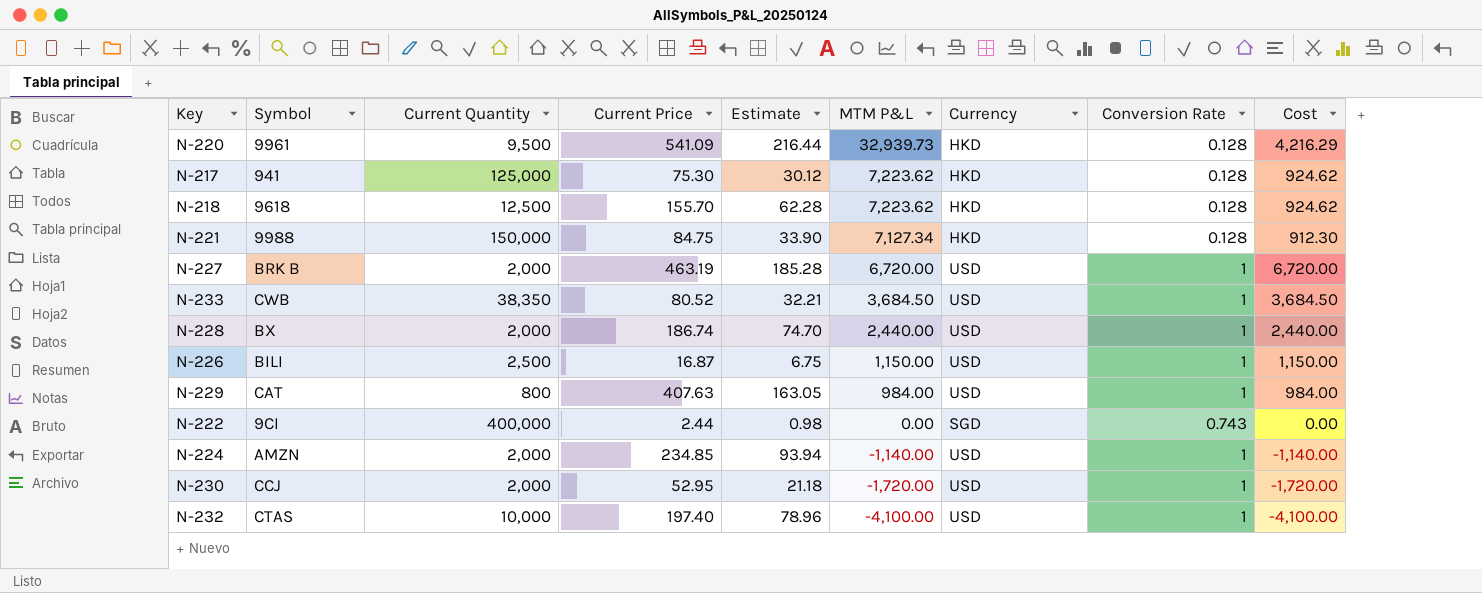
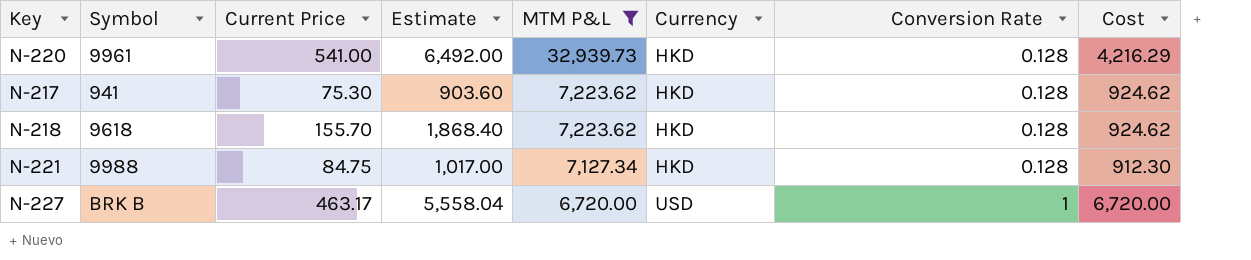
filter: none -> MTM P&L >= 6,720.00
column Current Quantity | position: 3 -> none
column Estimate | formula: [Current Price] * 0.4 -> [Current Price] * 12
N-220 | Current Price: 541.09 -> 541.00
N-227 | Current Price: 463.19 -> 463.17

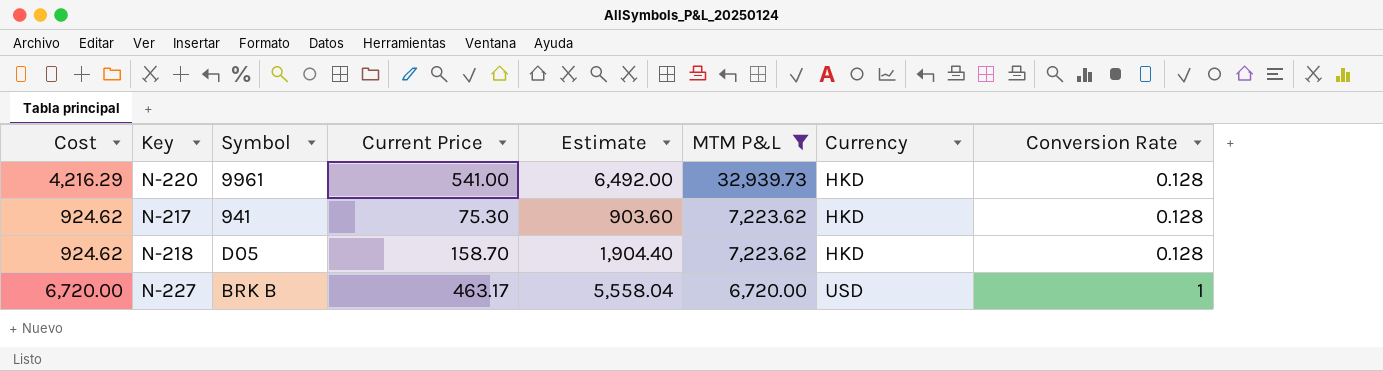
column Cost | position: 8 -> 1
row N-221: 9988 | 84.75 | 1,017.00 | 7,127.34 | HKD | 0.128 | 912.30 -> none
N-218 | Symbol: 9618 -> D05
N-218 | Current Price: 155.70 -> 158.70
N-218 | Estimate: 1,868.40 -> 1,904.40

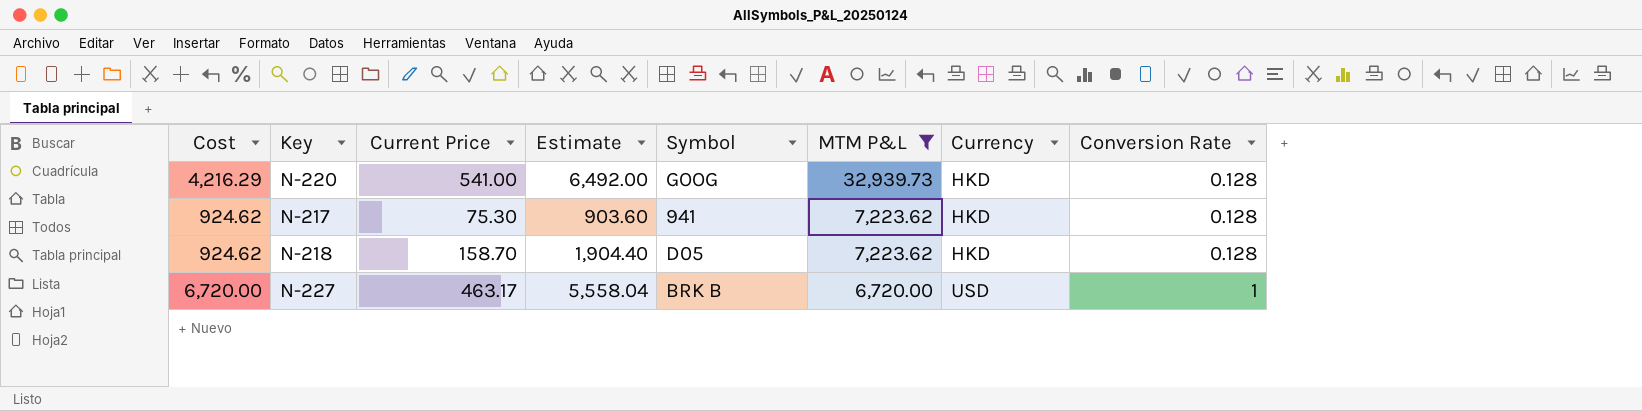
column Symbol | position: 3 -> 5
N-220 | Symbol: 9961 -> GOOG

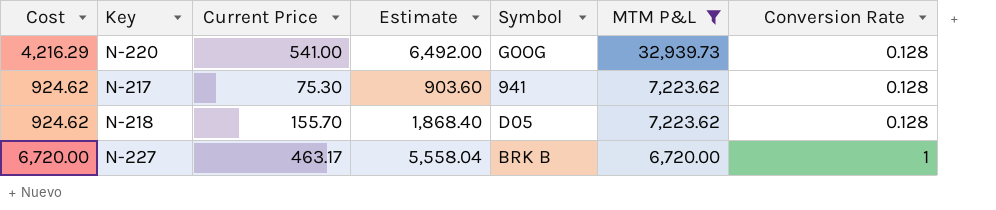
column Currency | position: 7 -> none
N-218 | Current Price: 158.70 -> 155.70
N-218 | Estimate: 1,904.40 -> 1,868.40

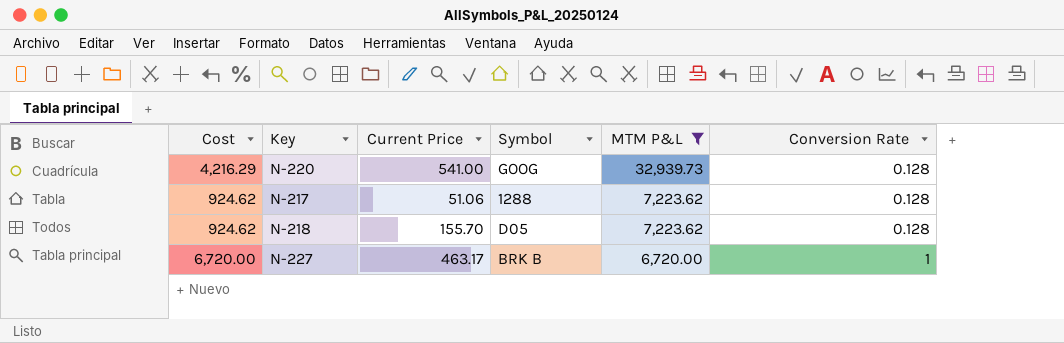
column Estimate | formula: [Current Price] * 12 -> none
N-217 | Current Price: 75.30 -> 51.06
N-217 | Symbol: 941 -> 1288

